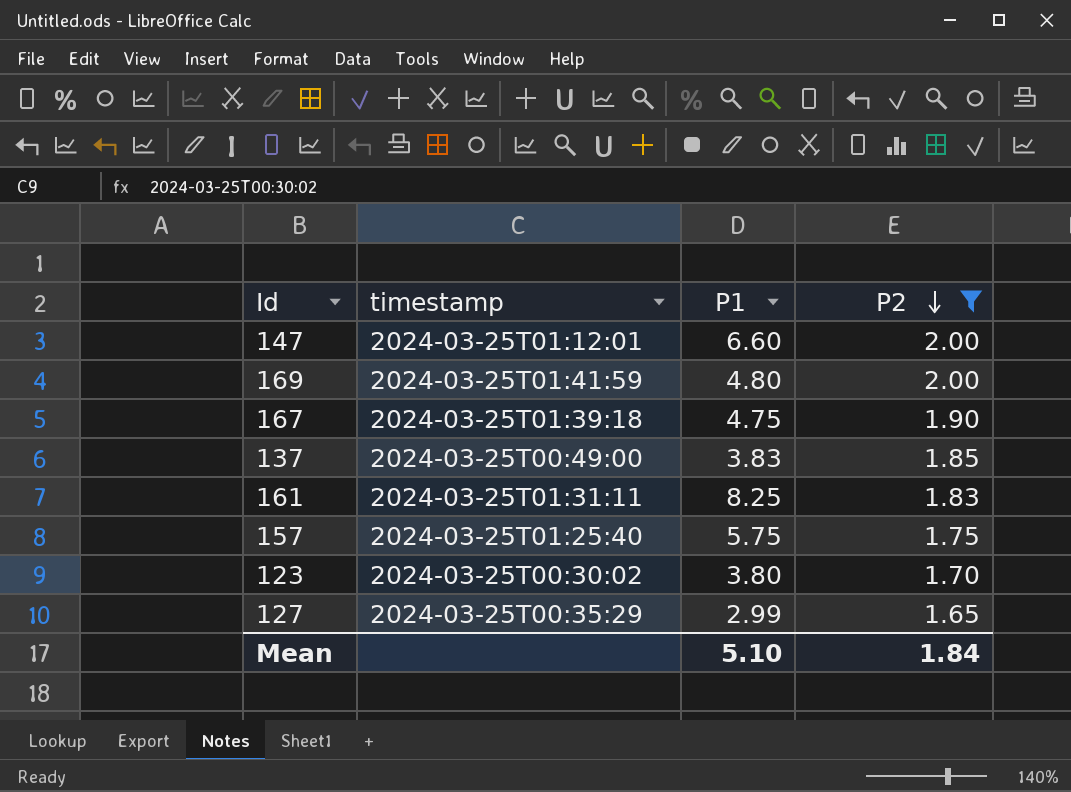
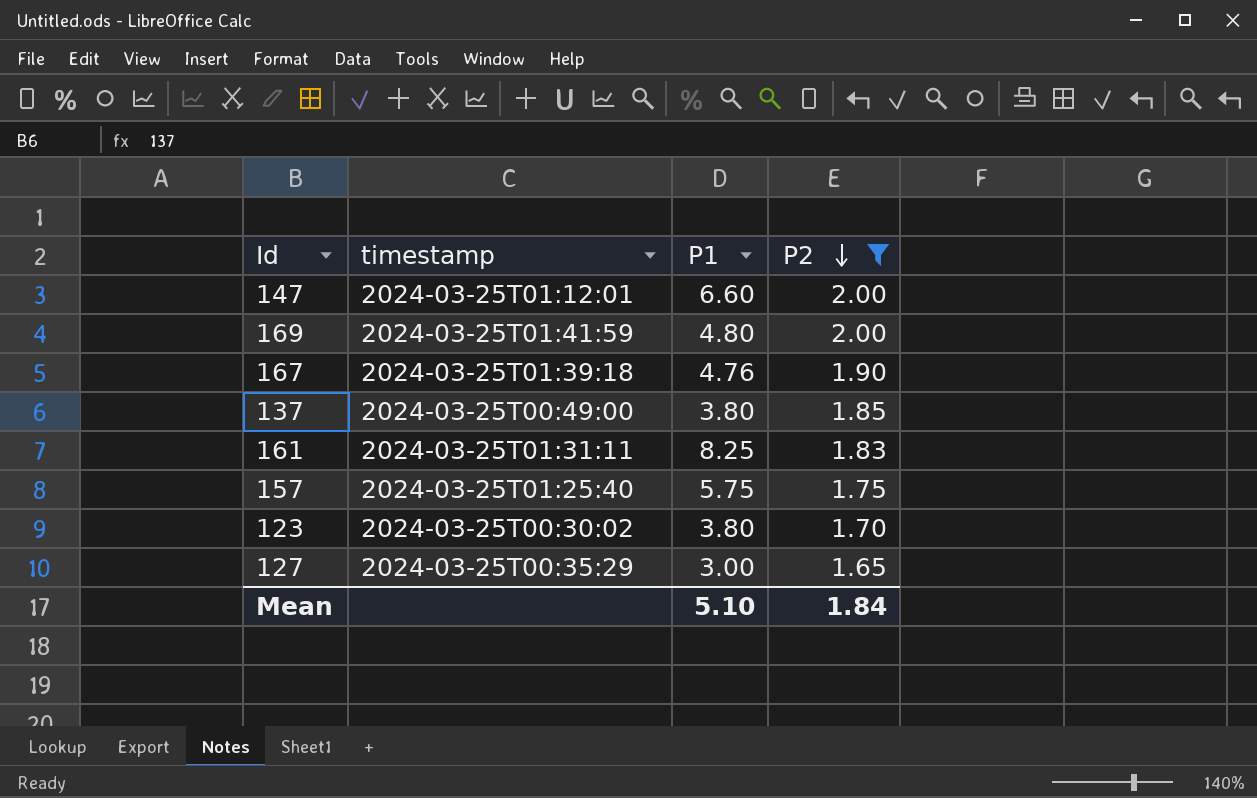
167 | P1: 4.75 -> 4.76
137 | P1: 3.83 -> 3.80
127 | P1: 2.99 -> 3.00

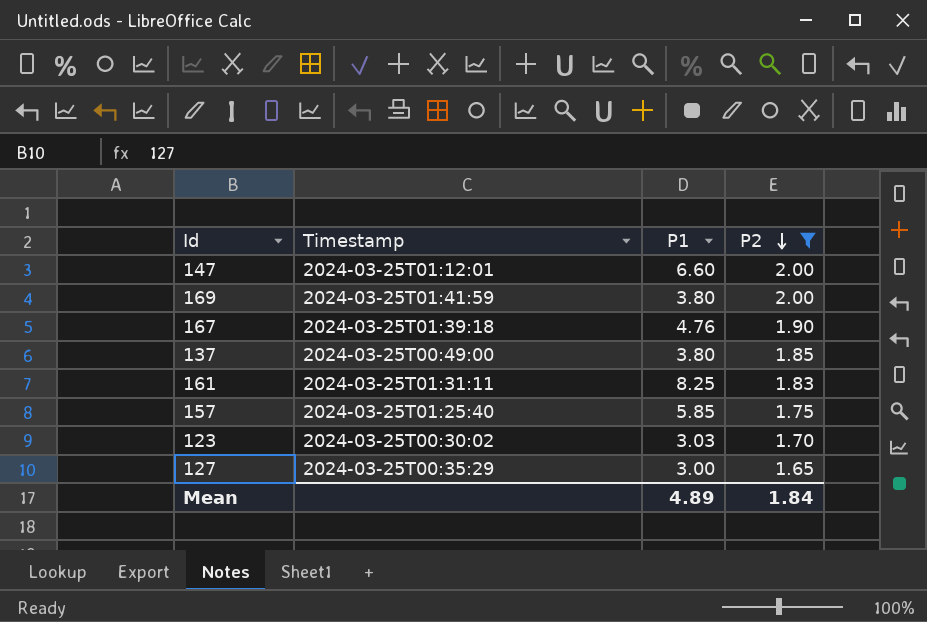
column name: timestamp -> Timestamp
169 | P1: 4.80 -> 3.80
157 | P1: 5.75 -> 5.85
123 | P1: 3.80 -> 3.03
Mean | P1: 5.10 -> 4.89

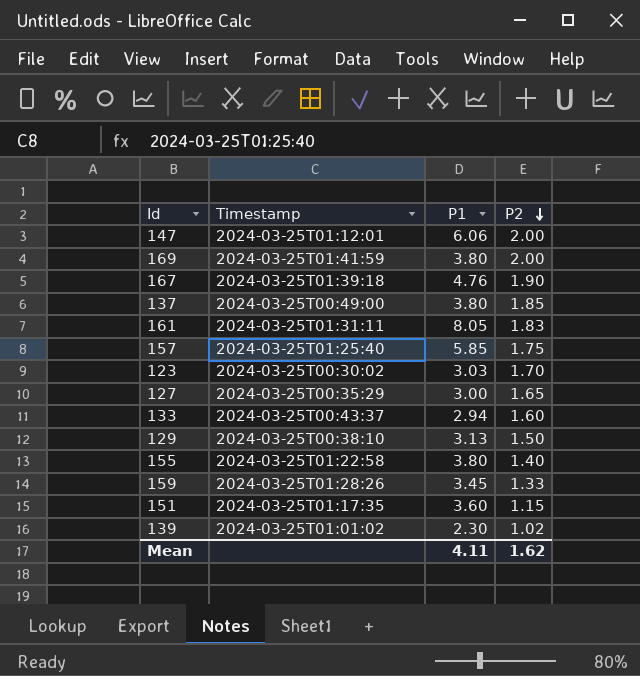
filter: P2 >= 1.65 -> none
147 | P1: 6.60 -> 6.06
161 | P1: 8.25 -> 8.05
Mean | P1: 4.89 -> 4.11
Mean | P2: 1.84 -> 1.62

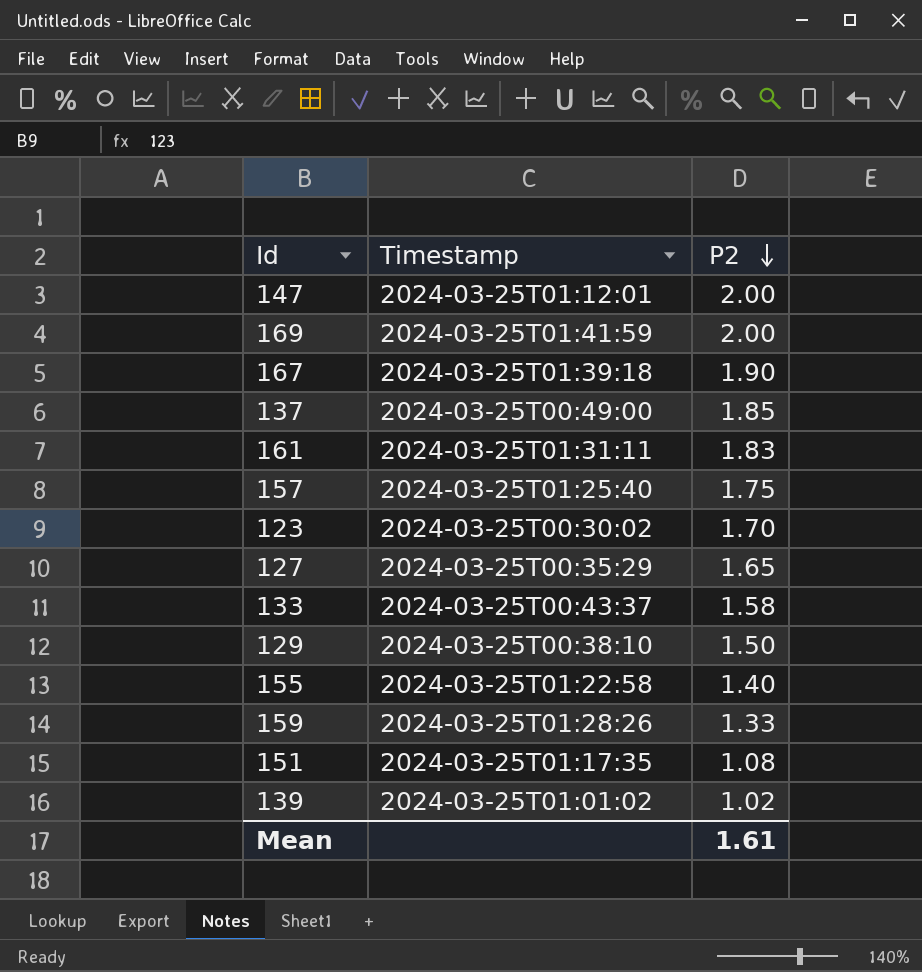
column P1 | position: 3 -> none
133 | P2: 1.60 -> 1.58
151 | P2: 1.15 -> 1.08
Mean | P2: 1.62 -> 1.61

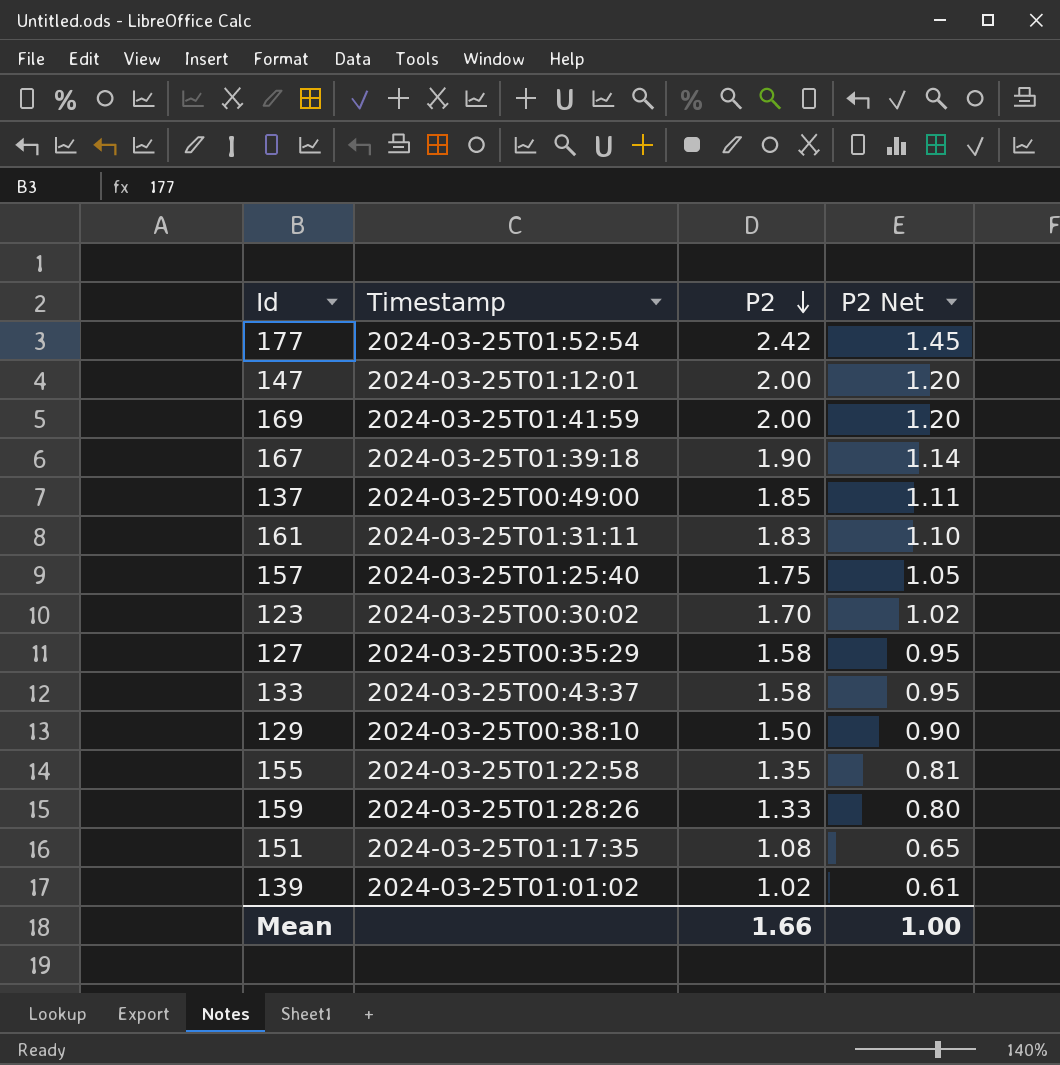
column P2 Net | formula: none -> [P2] * 0.6
row 177: none -> 2024-03-25T01:52:54 | 2.42 | 1.45
127 | P2: 1.65 -> 1.58
155 | P2: 1.40 -> 1.35
Mean | P2: 1.61 -> 1.66

